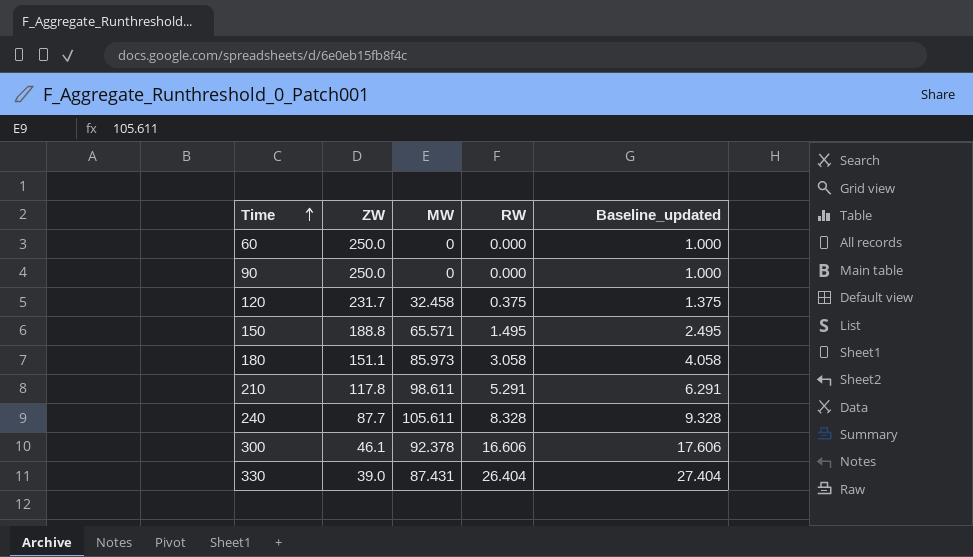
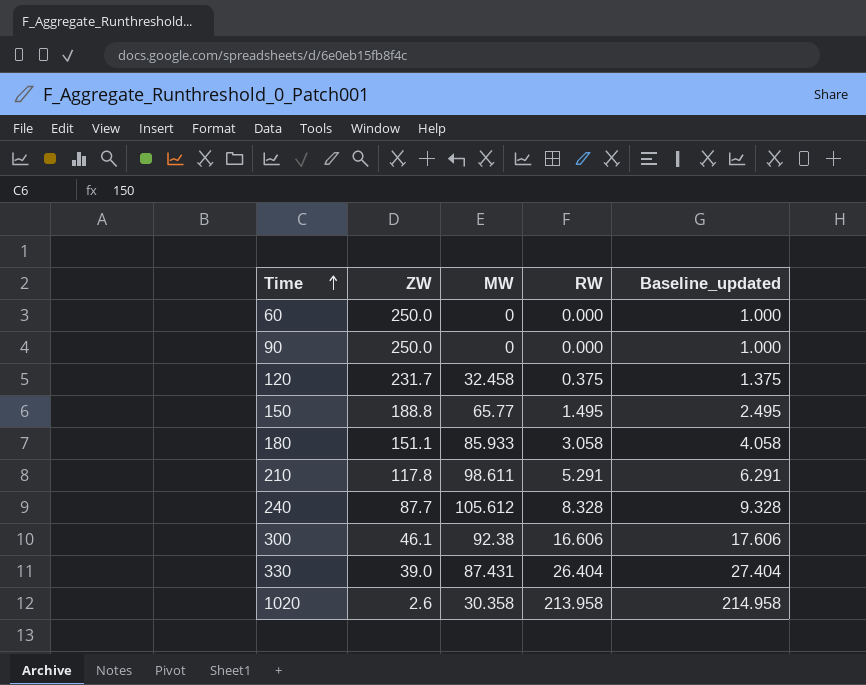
150 | MW: 65.571 -> 65.77
180 | MW: 85.973 -> 85.933
240 | MW: 105.611 -> 105.612
300 | MW: 92.378 -> 92.38
row 1020: none -> 2.6 | 30.358 | 213.958 | 214.958

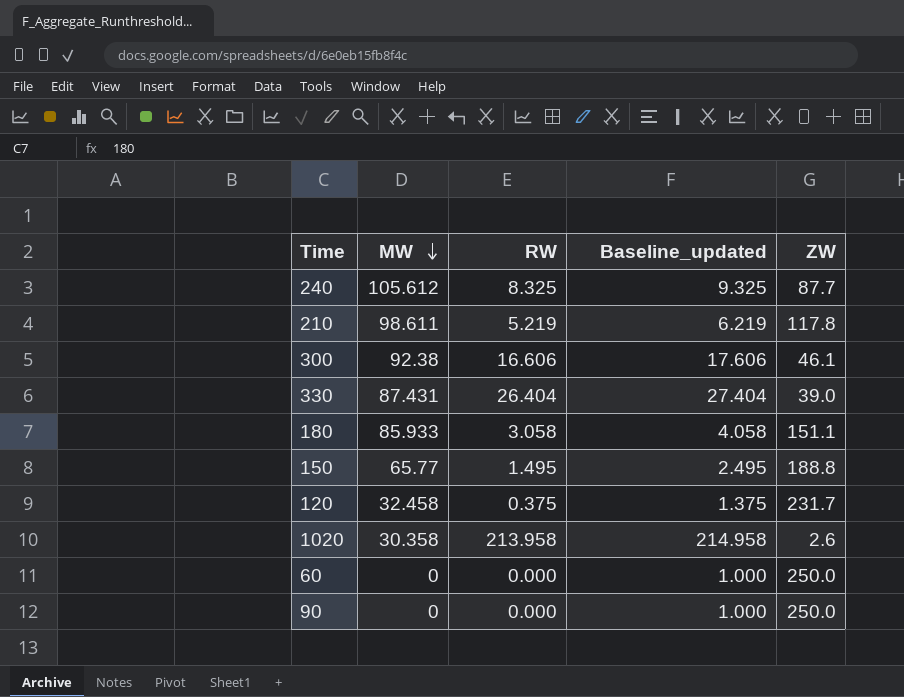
row order: Time ascending -> MW descending
column ZW | position: 2 -> 5
240 | RW: 8.328 -> 8.325
240 | Baseline_updated: 9.328 -> 9.325
210 | RW: 5.291 -> 5.219
210 | Baseline_updated: 6.291 -> 6.219

